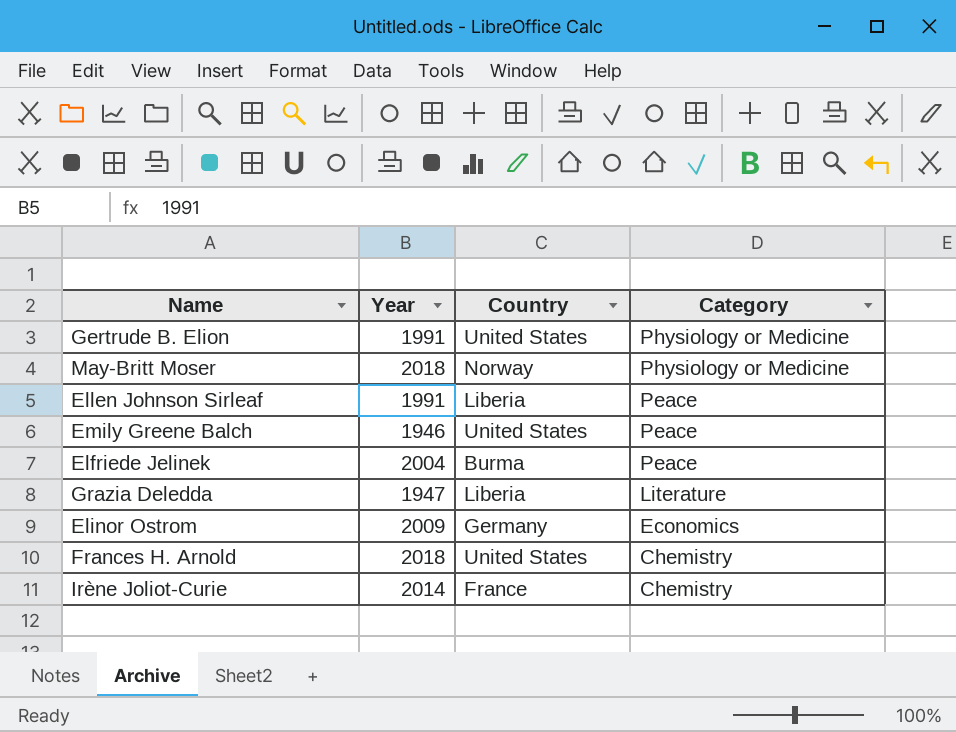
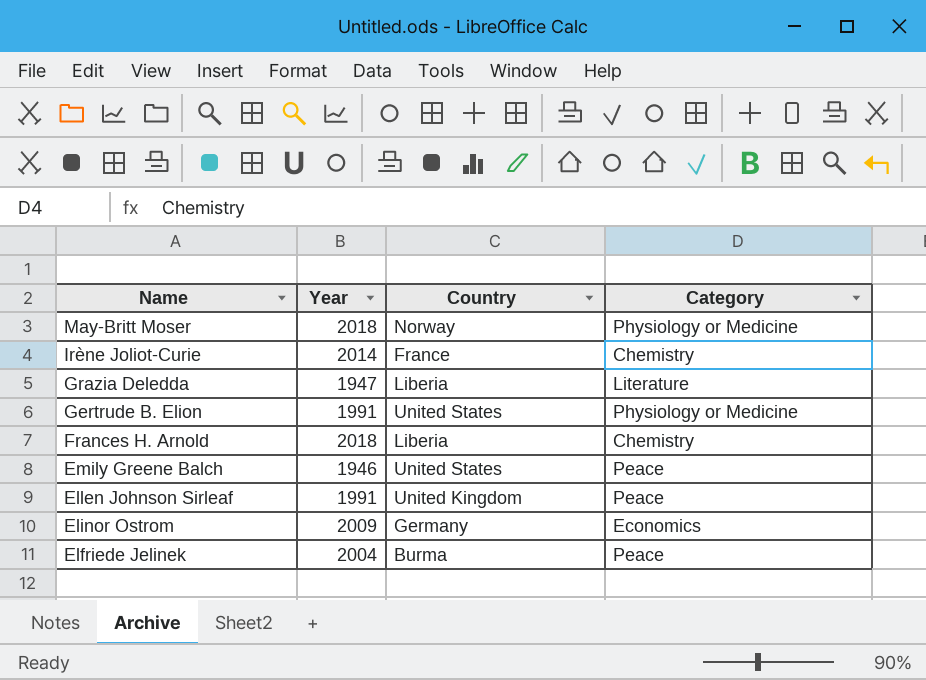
row order: Category descending -> Name descending
Frances H. Arnold | Country: United States -> Liberia
Ellen Johnson Sirleaf | Country: Liberia -> United Kingdom

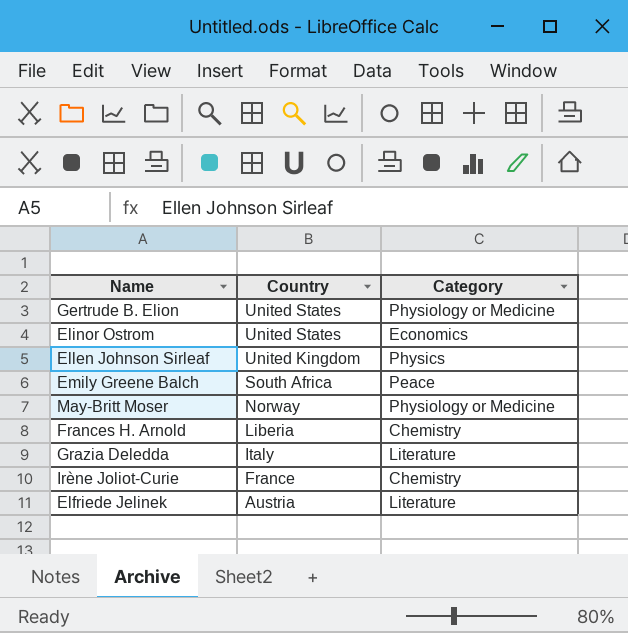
row order: Name descending -> Country descending
column Year | position: 2 -> none
Elinor Ostrom | Country: Germany -> United States
Ellen Johnson Sirleaf | Category: Peace -> Physics
Emily Greene Balch | Country: United States -> South Africa
Grazia Deledda | Country: Liberia -> Italy
Elfriede Jelinek | Country: Burma -> Austria
Elfriede Jelinek | Category: Peace -> Literature

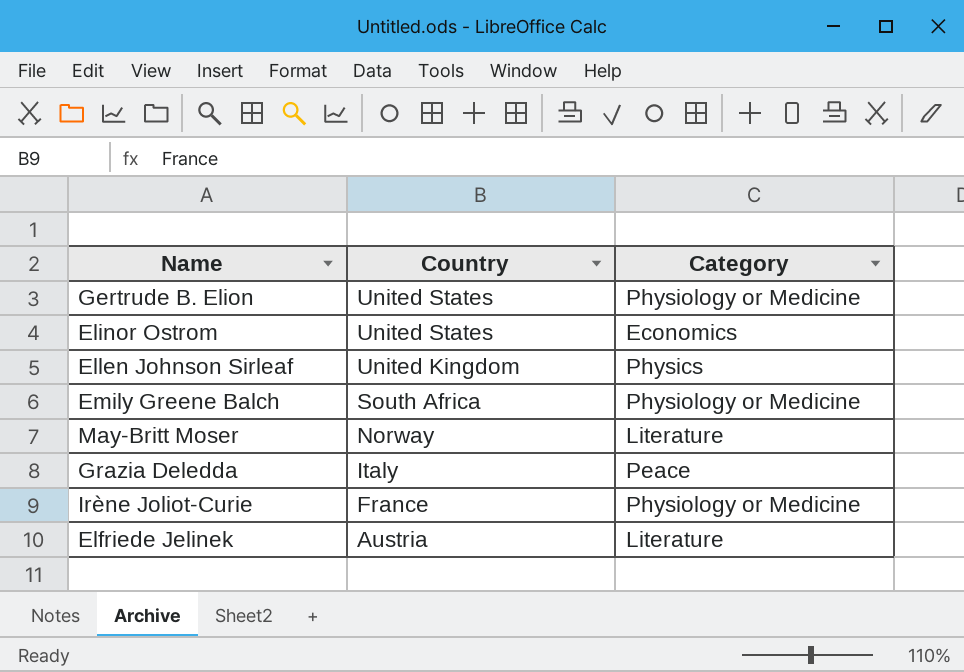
row Frances H. Arnold: Liberia | Chemistry -> none
Emily Greene Balch | Category: Peace -> Physiology or Medicine
May-Britt Moser | Category: Physiology or Medicine -> Literature
Grazia Deledda | Category: Literature -> Peace
Irène Joliot-Curie | Category: Chemistry -> Physiology or Medicine

